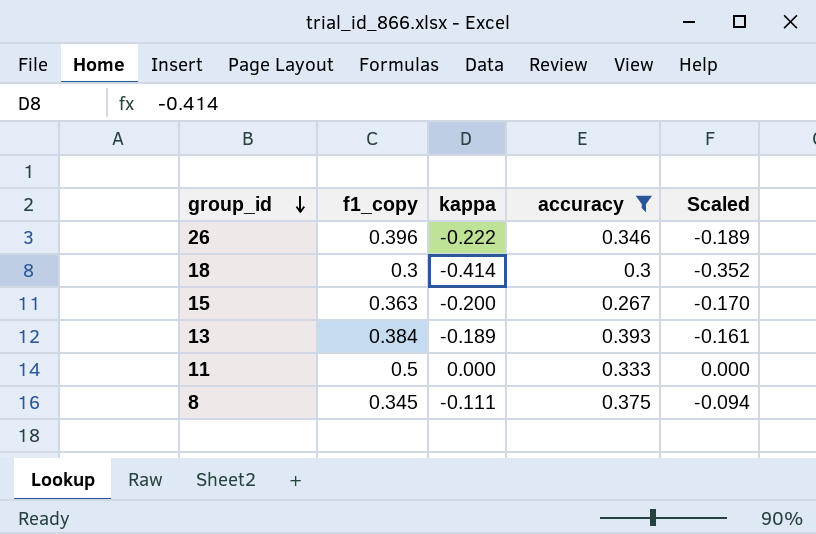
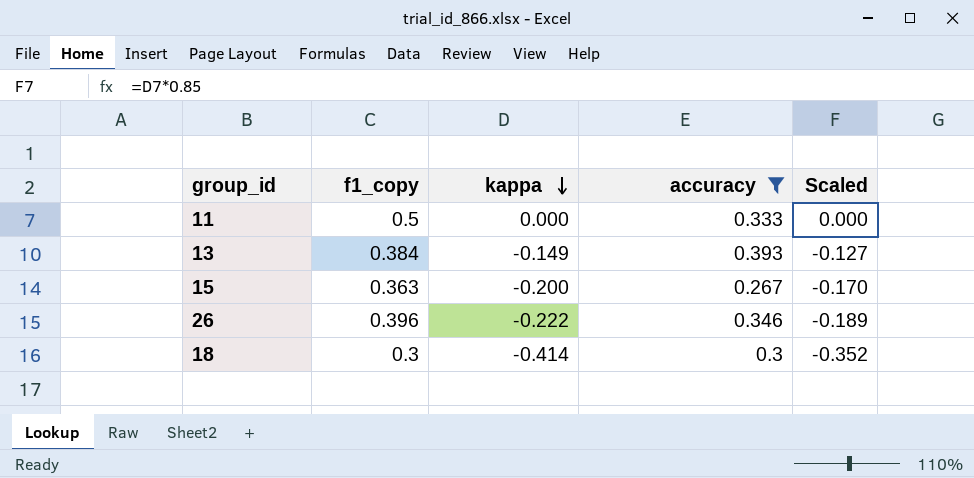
row order: group_id descending -> kappa descending
row 8: 0.345 | -0.111 | 0.375 | -0.094 -> none
13 | kappa: -0.189 -> -0.149
13 | Scaled: -0.161 -> -0.127

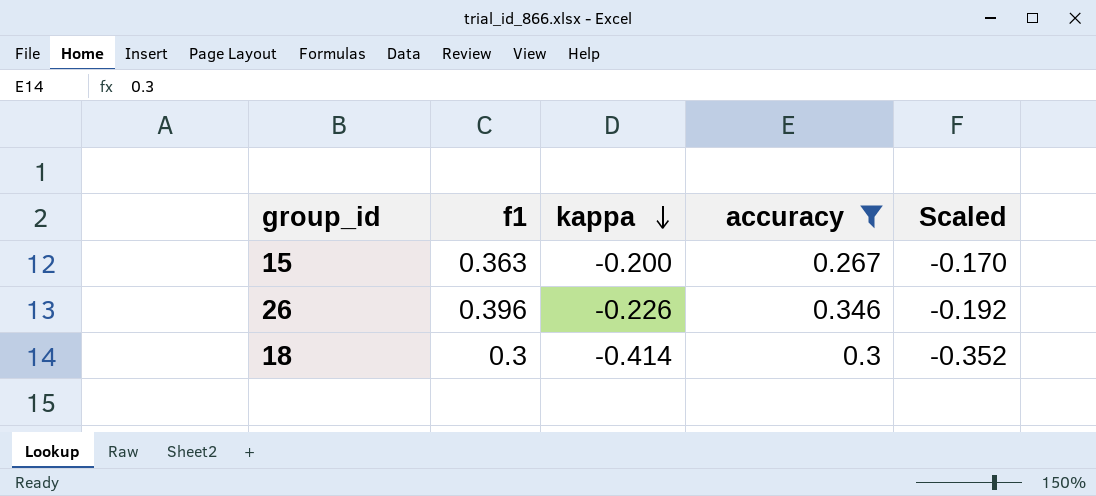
column name: f1_copy -> f1
row 11: 0.5 | 0.000 | 0.333 | 0.000 -> none
row 13: 0.384 | -0.149 | 0.393 | -0.127 -> none
26 | kappa: -0.222 -> -0.226
26 | Scaled: -0.189 -> -0.192

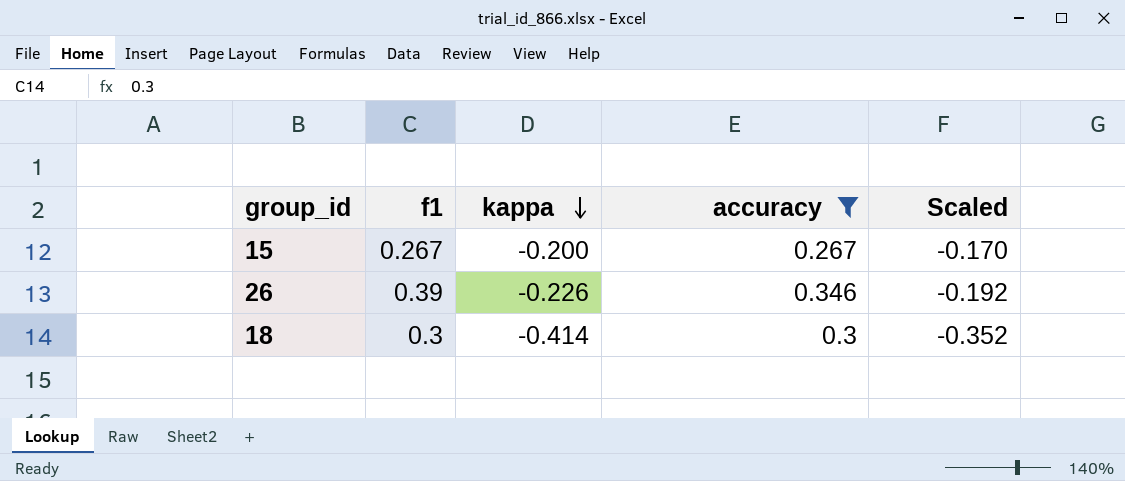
15 | f1: 0.363 -> 0.267
26 | f1: 0.396 -> 0.39

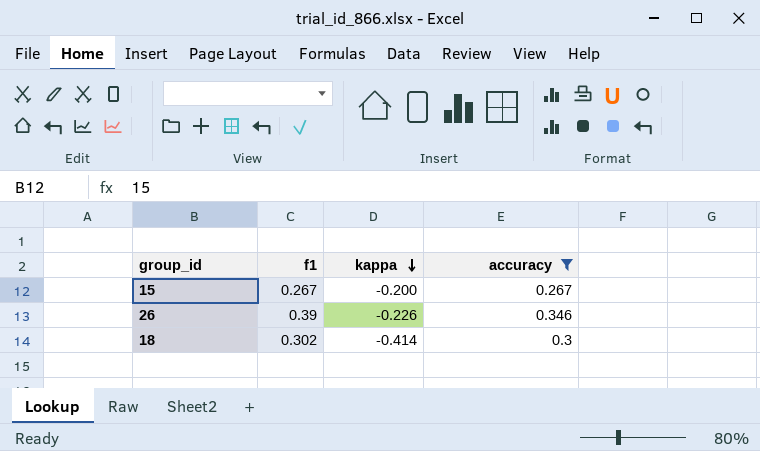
column Scaled | formula: [kappa] * 0.85 -> none
18 | f1: 0.3 -> 0.302

